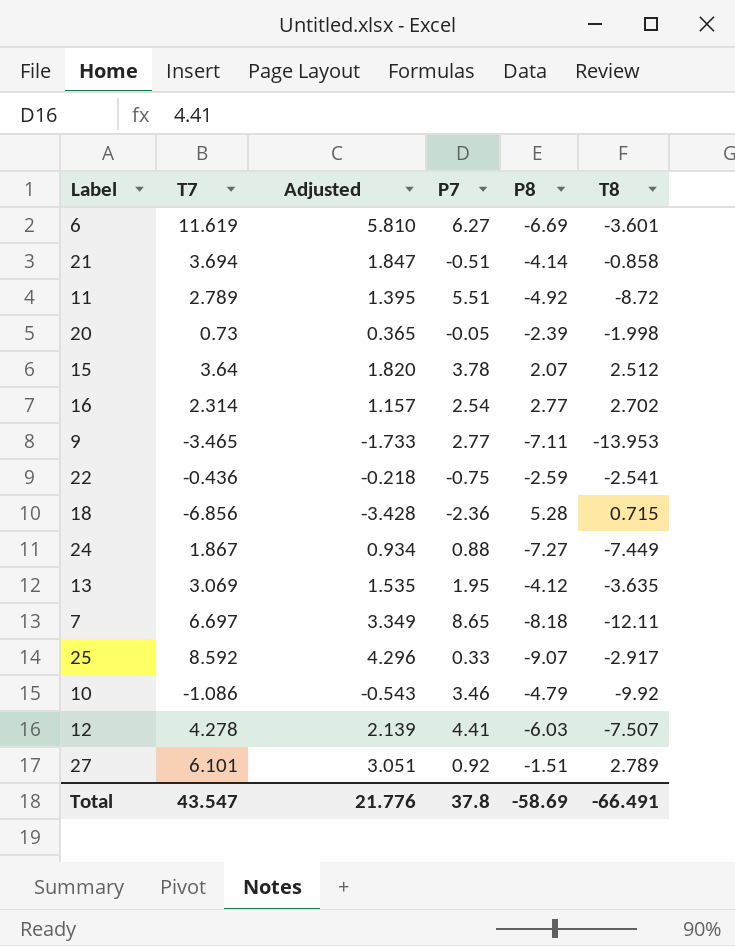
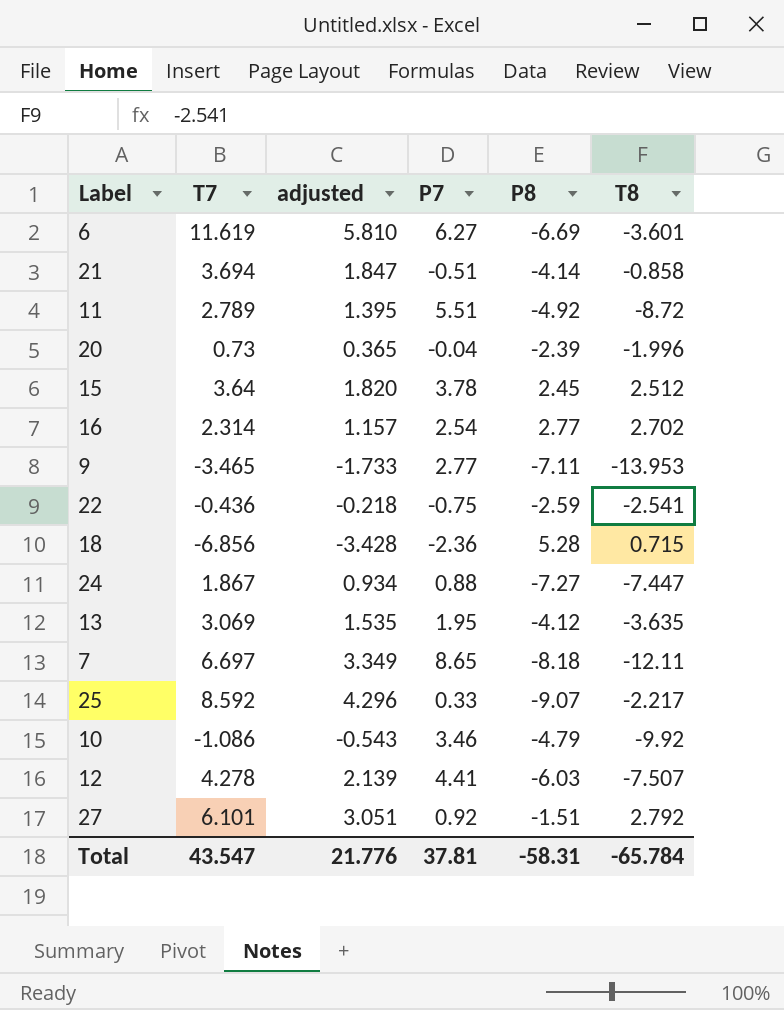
column name: Adjusted -> adjusted
20 | P7: -0.05 -> -0.04
20 | T8: -1.998 -> -1.996
15 | P8: 2.07 -> 2.45
24 | T8: -7.449 -> -7.447
25 | T8: -2.917 -> -2.217
27 | T8: 2.789 -> 2.792
Total | P7: 37.8 -> 37.81
Total | P8: -58.69 -> -58.31
Total | T8: -66.491 -> -65.784

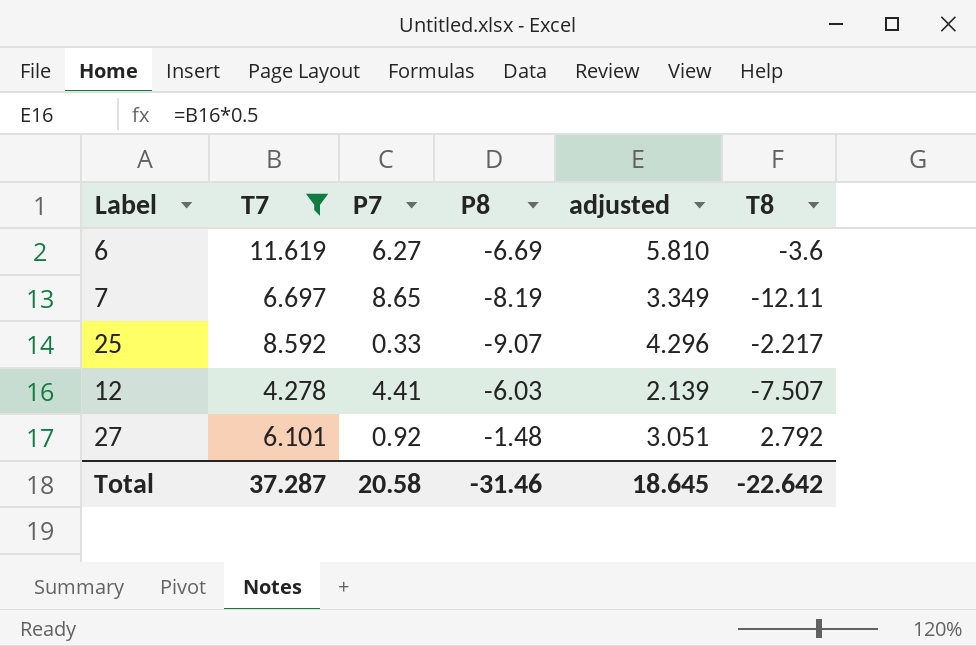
filter: none -> T7 >= 4.278
column adjusted | position: 3 -> 5
6 | T8: -3.601 -> -3.6
7 | P8: -8.18 -> -8.19
27 | P8: -1.51 -> -1.48
Total | T7: 43.547 -> 37.287
Total | P7: 37.81 -> 20.58
Total | P8: -58.31 -> -31.46
Total | adjusted: 21.776 -> 18.645
Total | T8: -65.784 -> -22.642

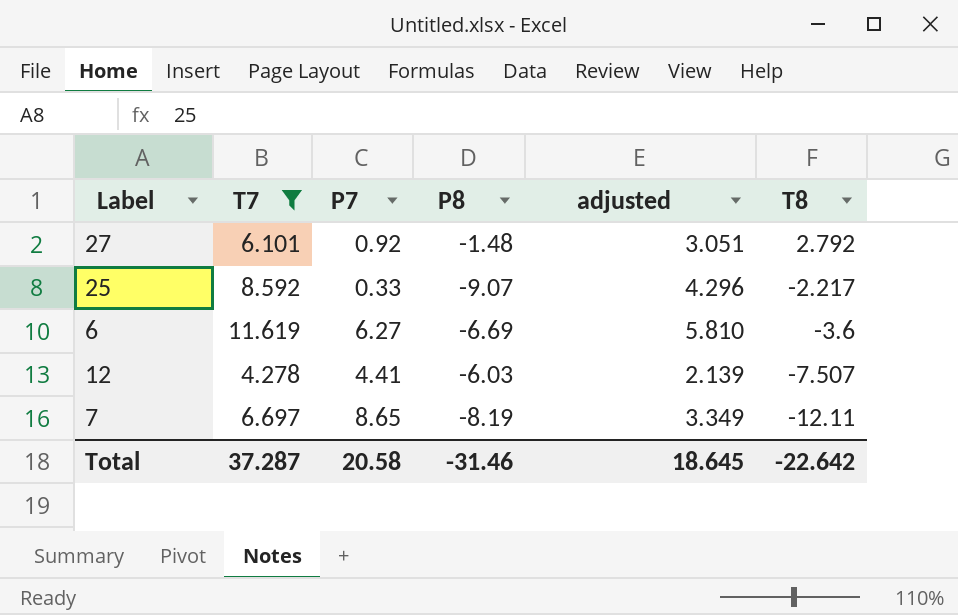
row order: none -> T8 descending

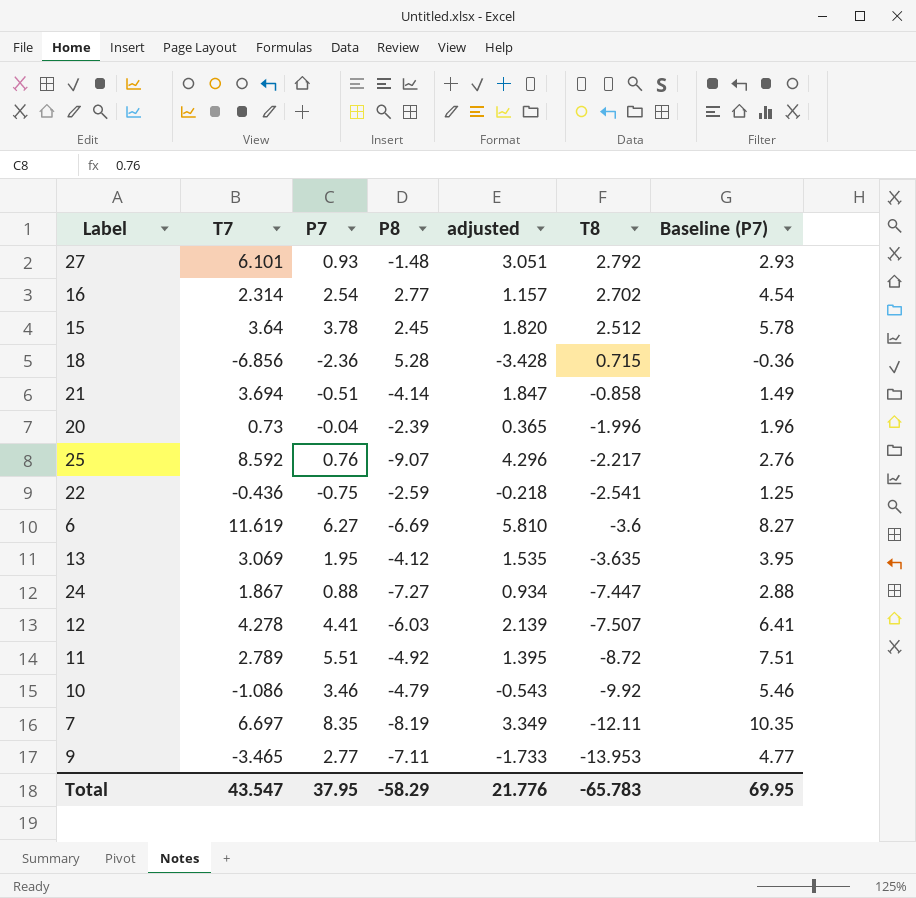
filter: T7 >= 4.278 -> none
column Baseline (P7) | formula: none -> [P7] + 2
27 | P7: 0.92 -> 0.93
25 | P7: 0.33 -> 0.76
7 | P7: 8.65 -> 8.35
Total | T7: 37.287 -> 43.547
Total | P7: 20.58 -> 37.95
Total | P8: -31.46 -> -58.29
Total | adjusted: 18.645 -> 21.776
Total | T8: -22.642 -> -65.783

